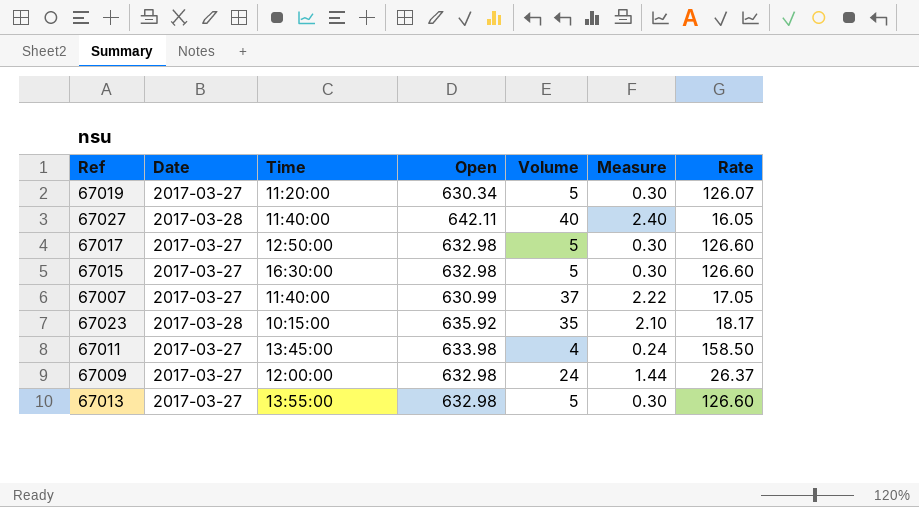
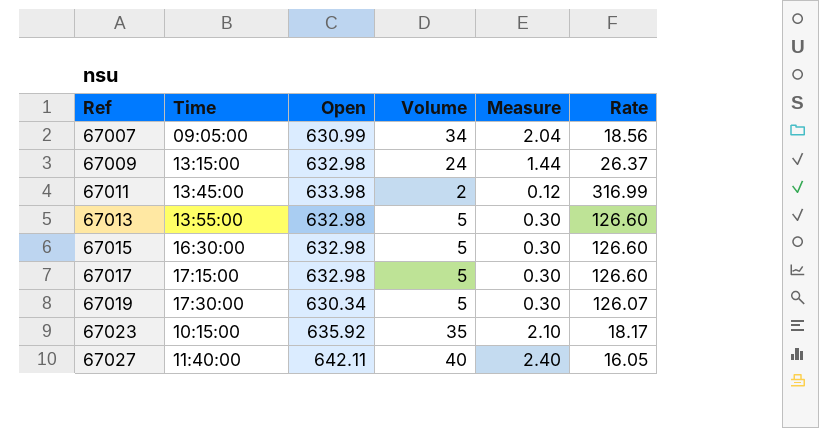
row order: none -> Ref ascending
column Date | position: 2 -> none
67007 | Time: 11:40:00 -> 09:05:00
67007 | Volume: 37 -> 34
67007 | Measure: 2.22 -> 2.04
67007 | Rate: 17.05 -> 18.56
67009 | Time: 12:00:00 -> 13:15:00
67011 | Volume: 4 -> 2
67011 | Measure: 0.24 -> 0.12
67011 | Rate: 158.50 -> 316.99
67017 | Time: 12:50:00 -> 17:15:00
67019 | Time: 11:20:00 -> 17:30:00

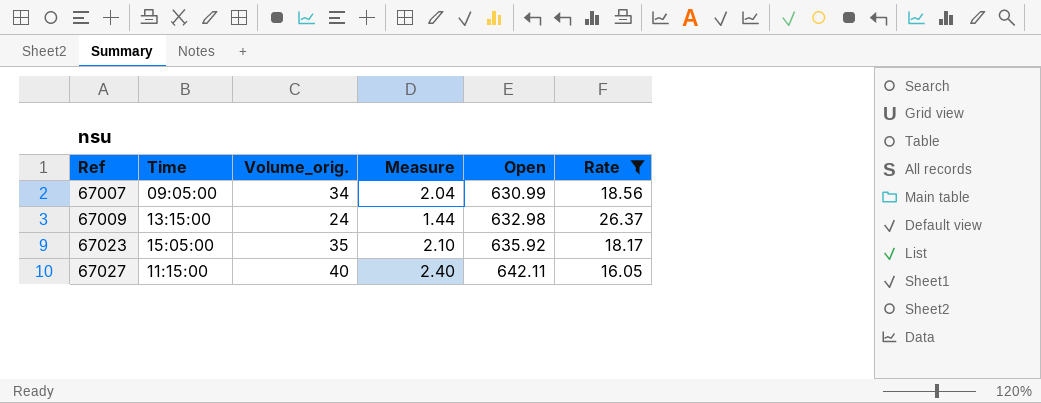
filter: none -> Rate <= 26.37
column name: Volume -> Volume_orig.
column Open | position: 3 -> 5
67023 | Time: 10:15:00 -> 15:05:00
67027 | Time: 11:40:00 -> 11:15:00

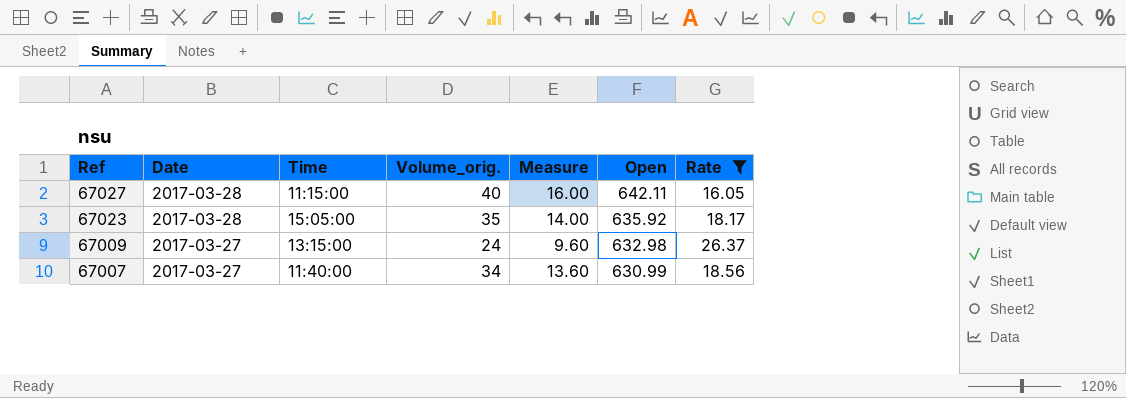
row order: Ref ascending -> Ref descending
column Date | position: none -> 2
column Measure | formula: [Volume_orig.] * 0.06 -> [Volume_orig.] * 0.4
67007 | Time: 09:05:00 -> 11:40:00

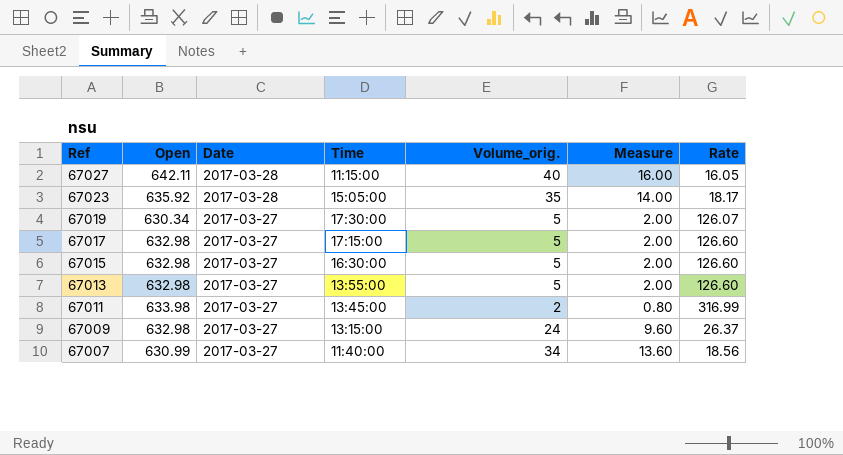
filter: Rate <= 26.37 -> none
column Open | position: 6 -> 2

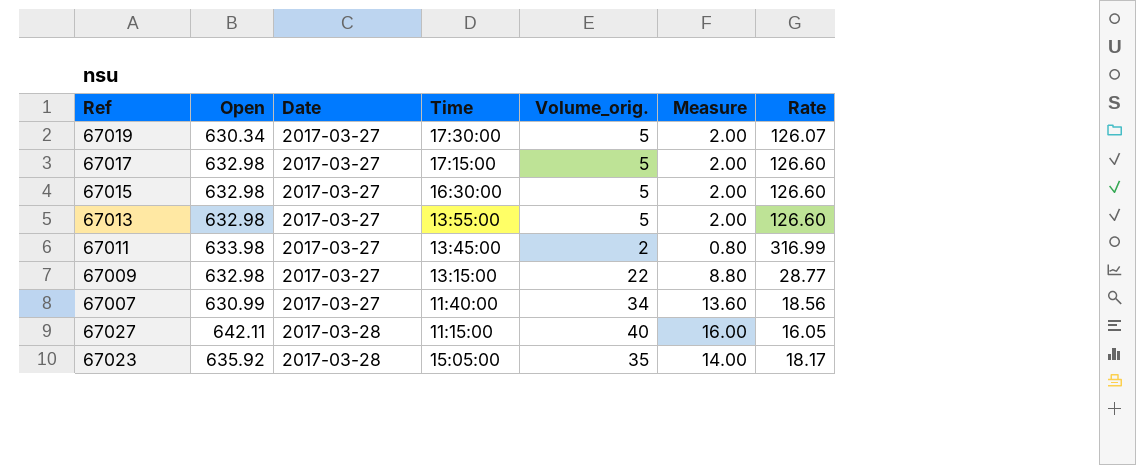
row order: Ref descending -> Date ascending
67009 | Volume_orig.: 24 -> 22
67009 | Measure: 9.60 -> 8.80
67009 | Rate: 26.37 -> 28.77

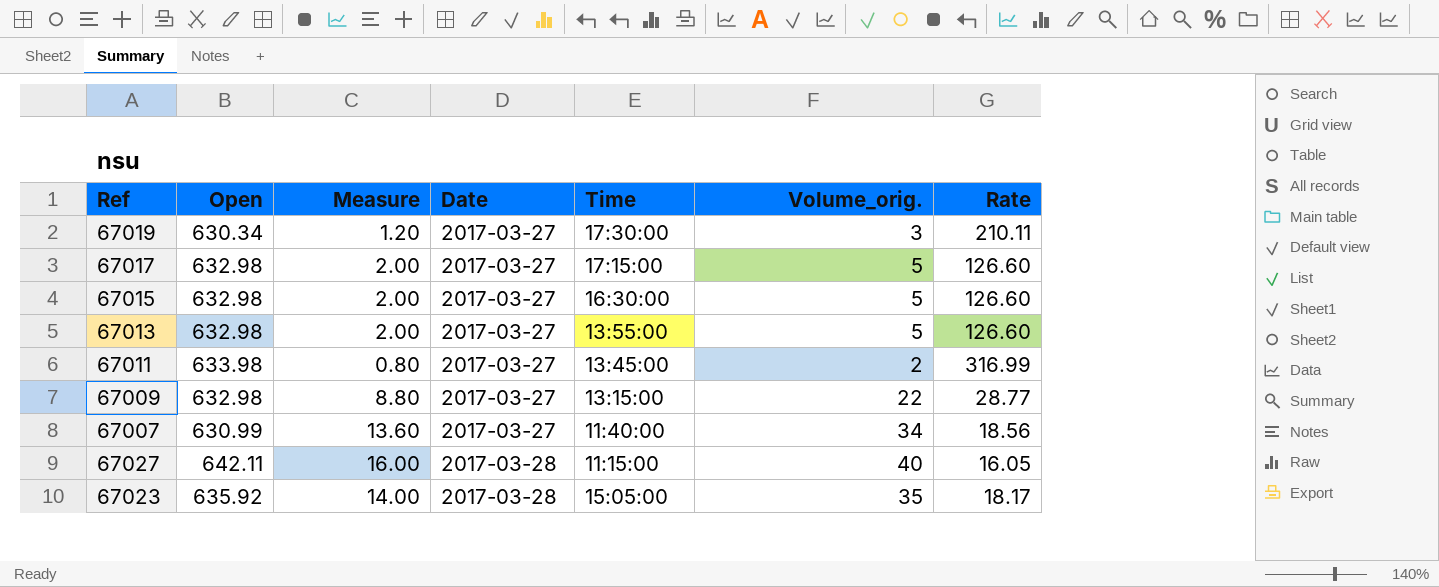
column Measure | position: 6 -> 3
67019 | Measure: 2.00 -> 1.20
67019 | Volume_orig.: 5 -> 3
67019 | Rate: 126.07 -> 210.11

